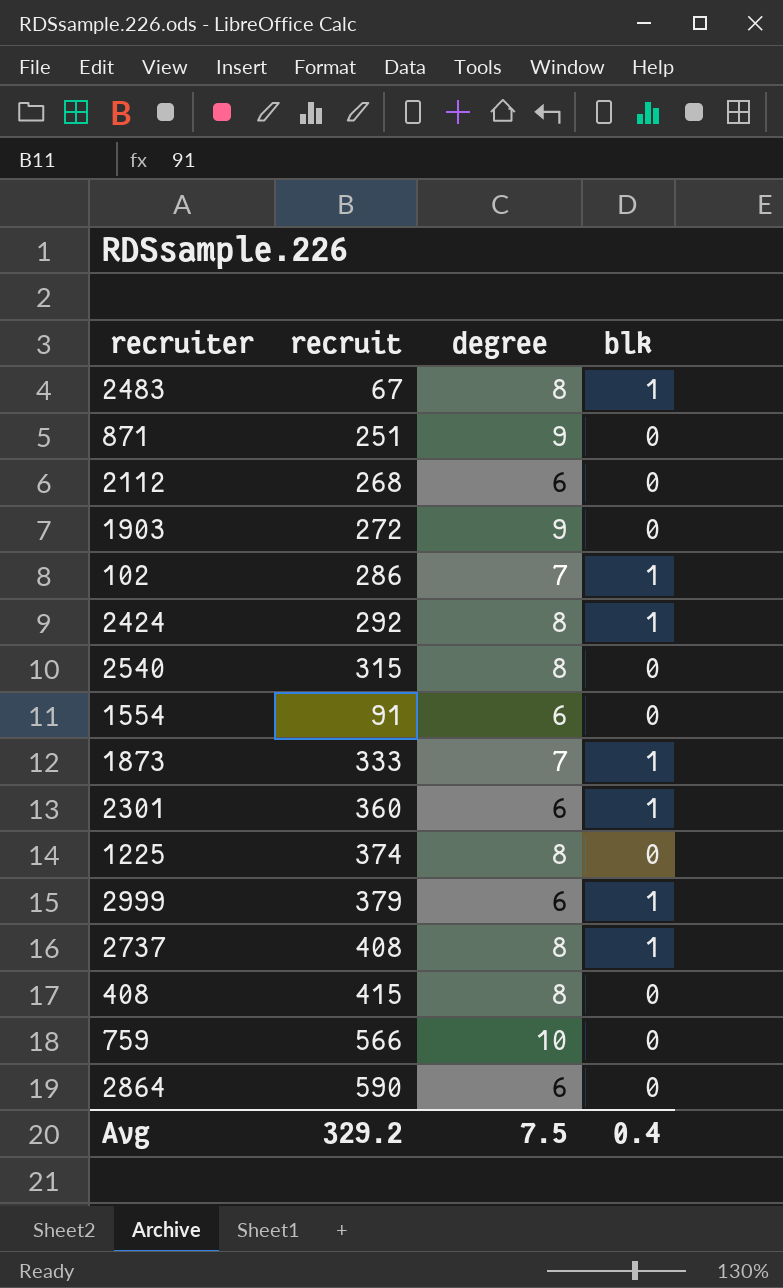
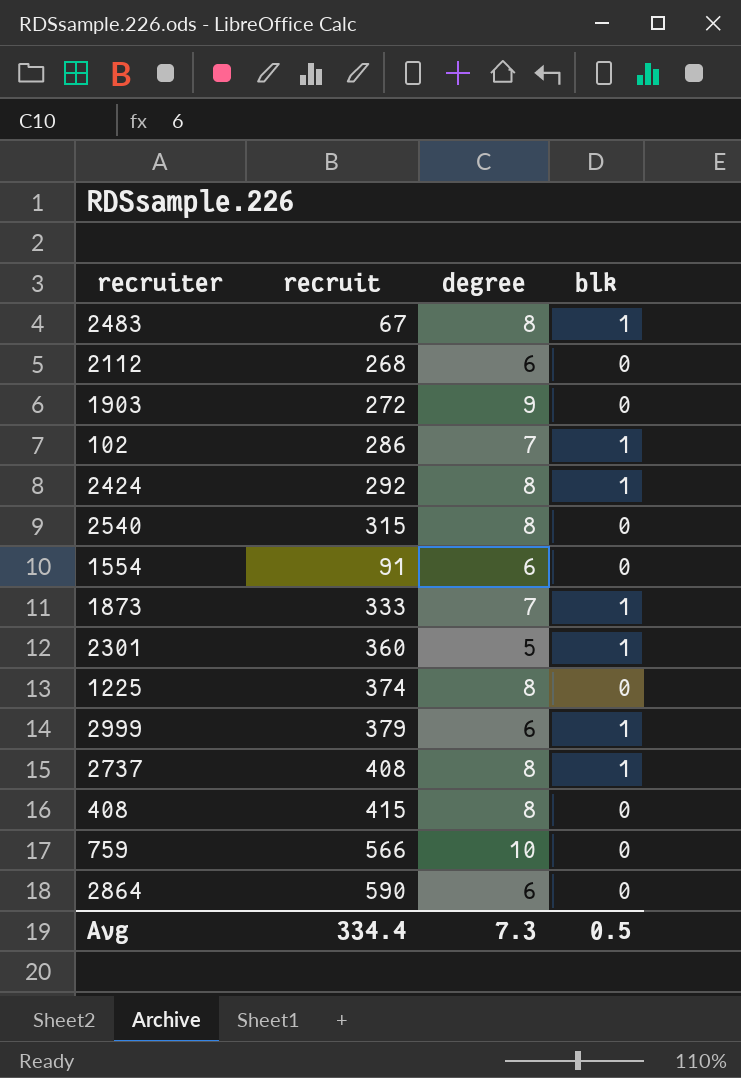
row 871: 251 | 9 | 0 -> none
2301 | degree: 6 -> 5
Avg | recruit: 329.2 -> 334.4
Avg | degree: 7.5 -> 7.3
Avg | blk: 0.4 -> 0.5

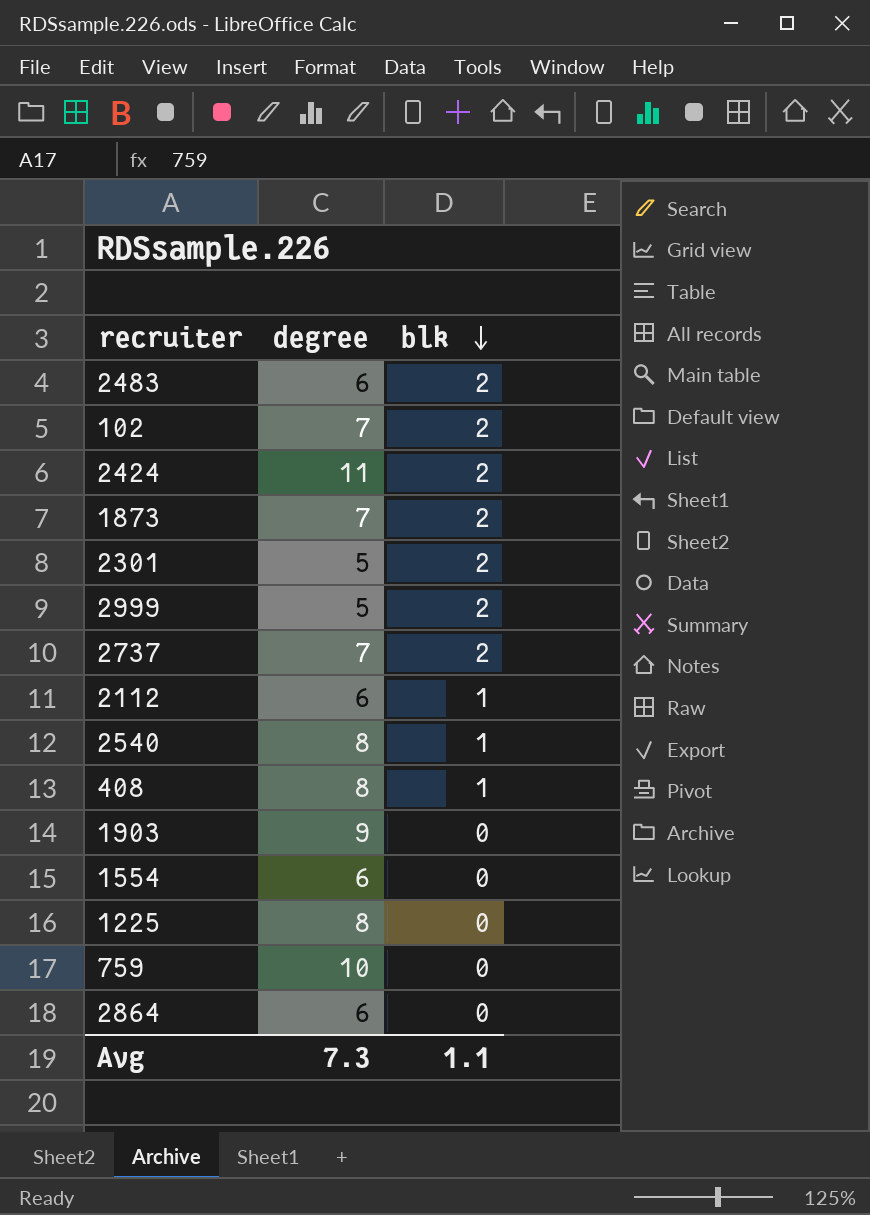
row order: none -> blk descending
column recruit | position: 2 -> none
2483 | degree: 8 -> 6
2483 | blk: 1 -> 2
102 | blk: 1 -> 2
2424 | degree: 8 -> 11
2424 | blk: 1 -> 2
1873 | blk: 1 -> 2
2301 | blk: 1 -> 2
2999 | degree: 6 -> 5
2999 | blk: 1 -> 2
2737 | degree: 8 -> 7
2737 | blk: 1 -> 2
2112 | blk: 0 -> 1
2540 | blk: 0 -> 1
408 | blk: 0 -> 1
Avg | blk: 0.5 -> 1.1

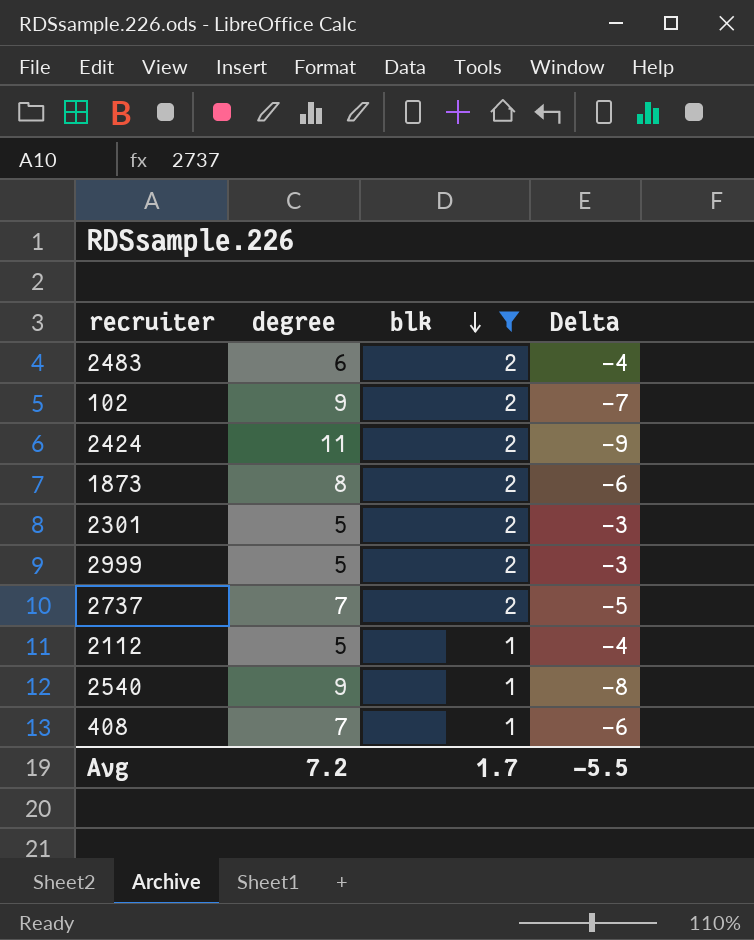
filter: none -> blk != 0
column Delta | formula: none -> [blk] - [degree]
102 | degree: 7 -> 9
1873 | degree: 7 -> 8
2112 | degree: 6 -> 5
2540 | degree: 8 -> 9
408 | degree: 8 -> 7
Avg | degree: 7.3 -> 7.2
Avg | blk: 1.1 -> 1.7

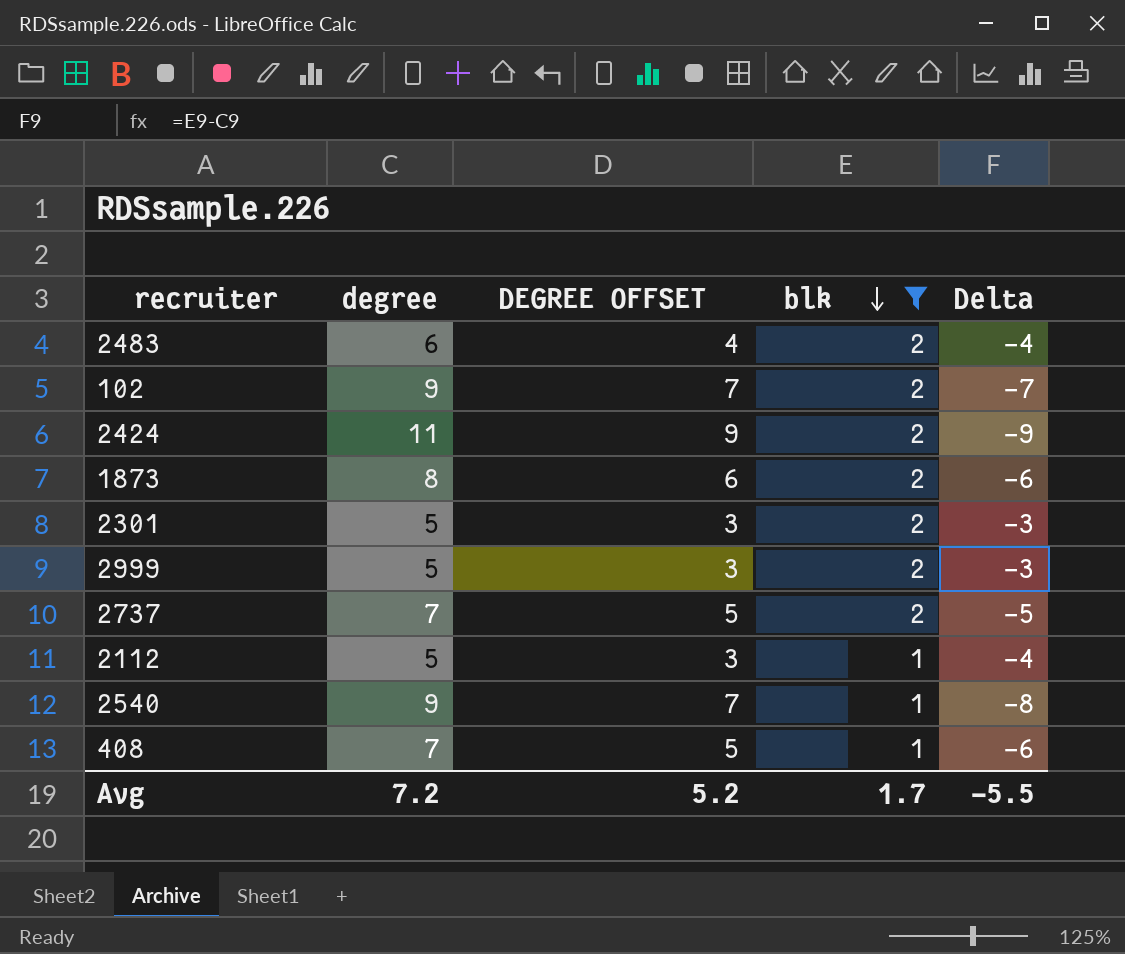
column DEGREE OFFSET | formula: none -> [degree] - 2

